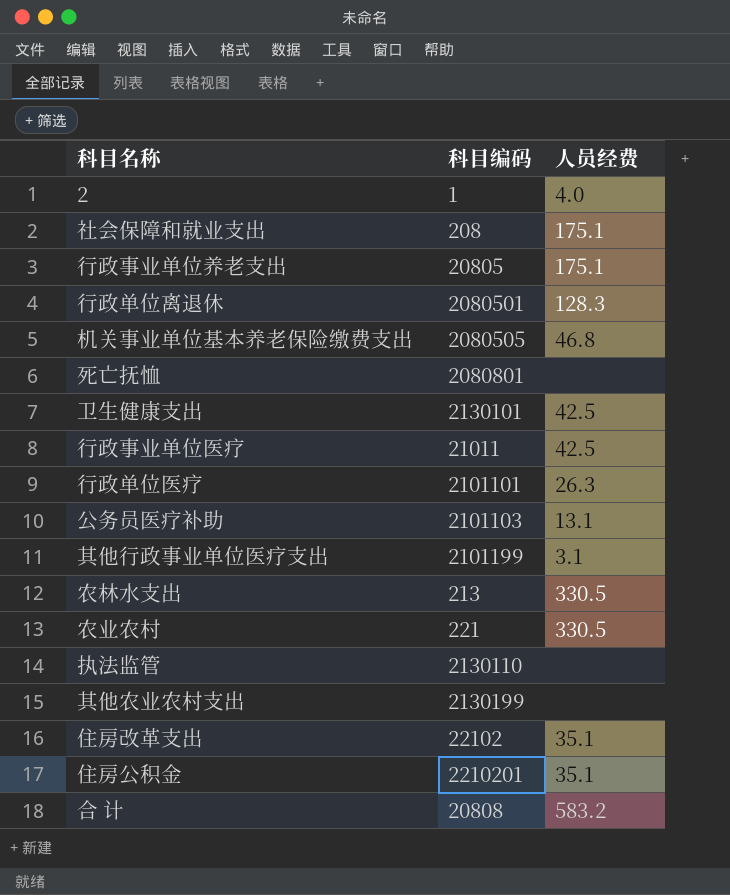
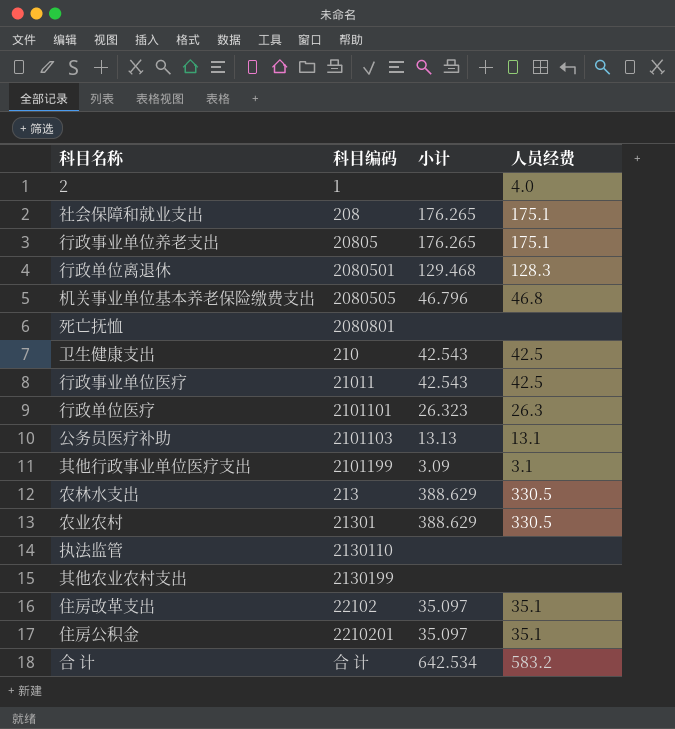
column 小计 | position: none -> 3
卫生健康支出 | 科目编码: 2130101 -> 210
农业农村 | 科目编码: 221 -> 21301
合 计 | 科目编码: 20808 -> 合 计

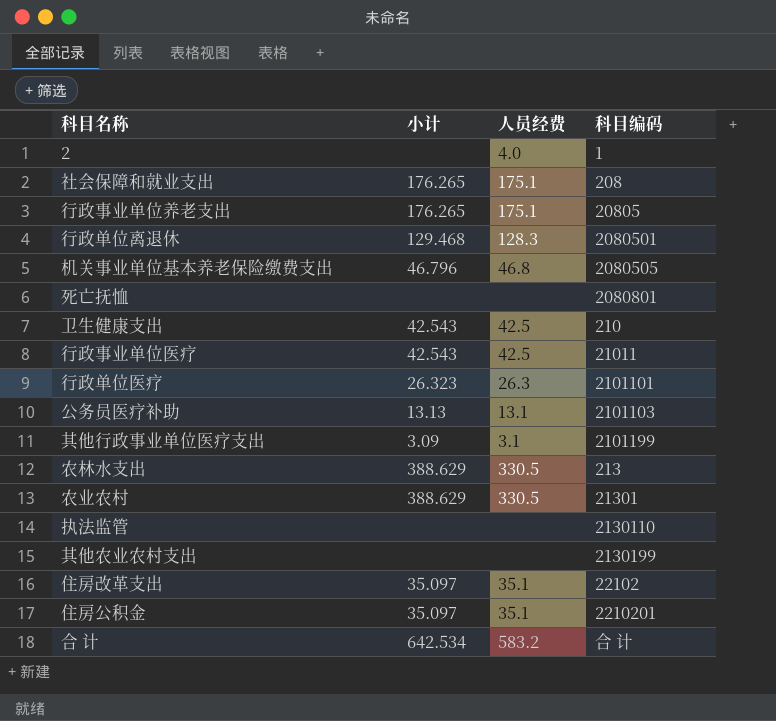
column 科目编码 | position: 2 -> 4

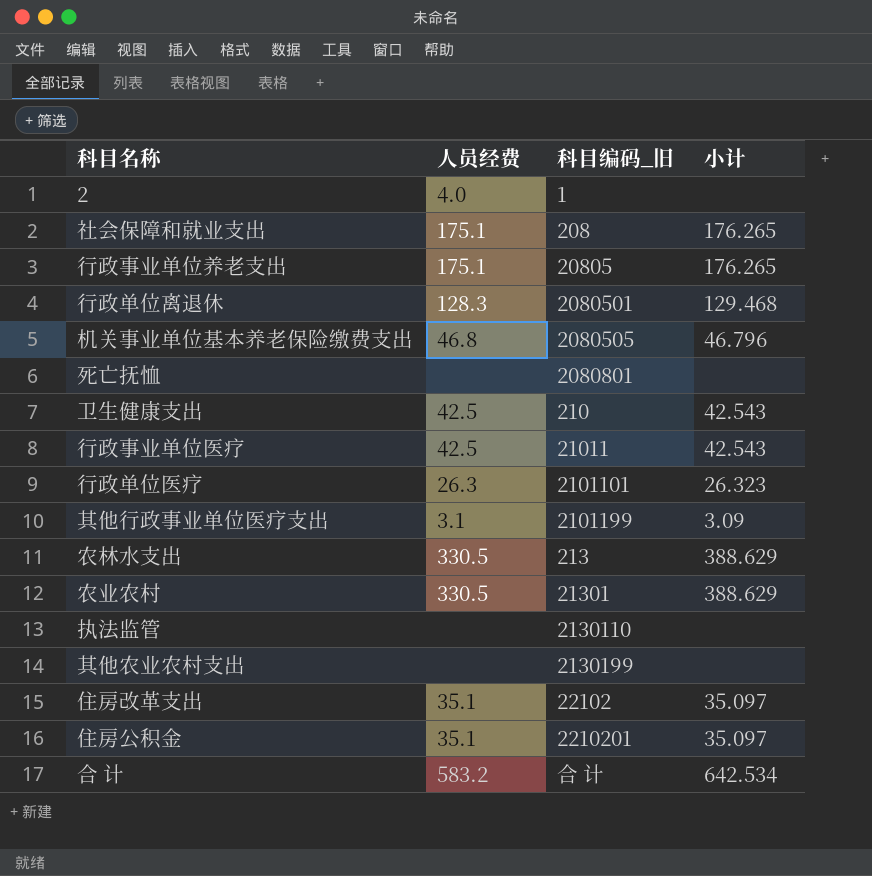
column name: 科目编码 -> 科目编码_旧
column 小计 | position: 2 -> 4
row 公务员医疗补助: 13.13 | 13.1 | 2101103 -> none

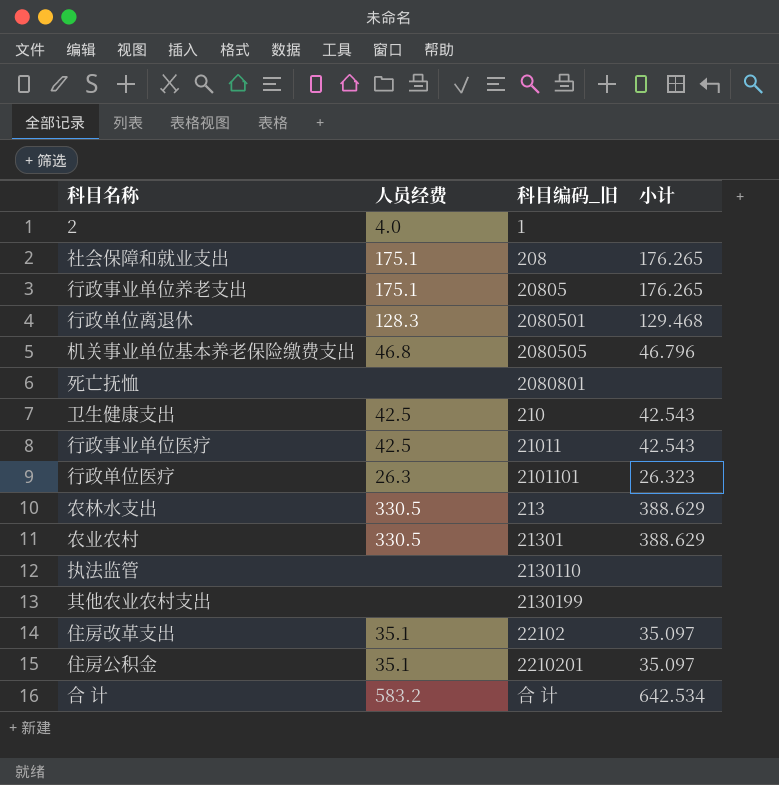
row 其他行政事业单位医疗支出: 3.1 | 2101199 | 3.09 -> none

